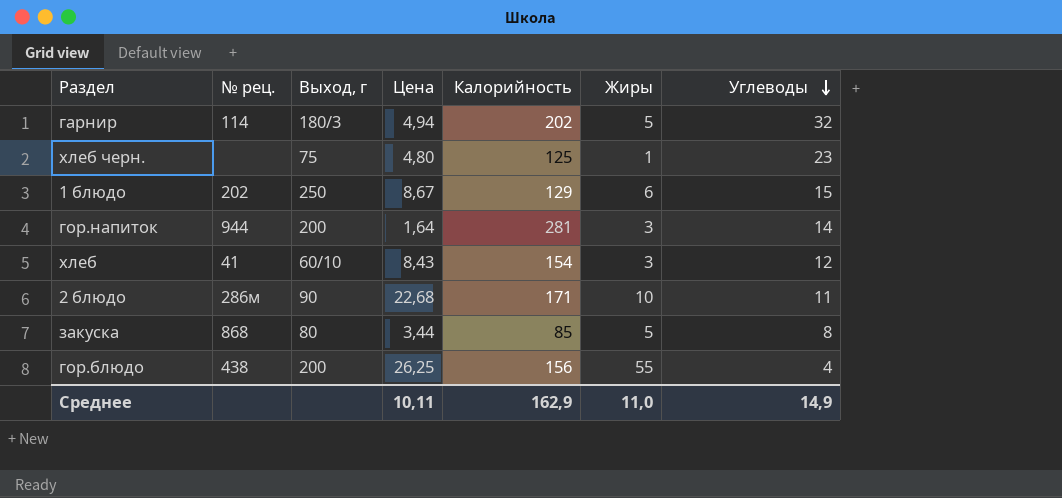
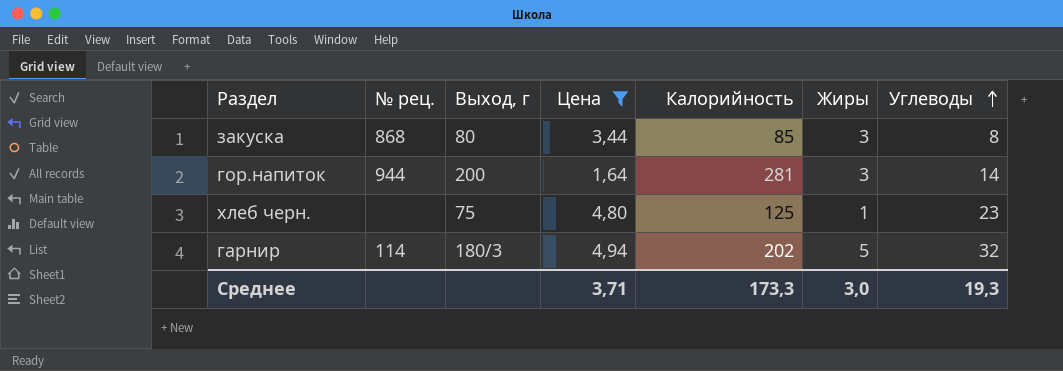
filter: none -> Цена <= 4,94
row order: Углеводы descending -> Углеводы ascending
закуска | Жиры: 5 -> 3
Среднее | Цена: 10,11 -> 3,71
Среднее | Калорийность: 162,9 -> 173,3
Среднее | Жиры: 11,0 -> 3,0
Среднее | Углеводы: 14,9 -> 19,3

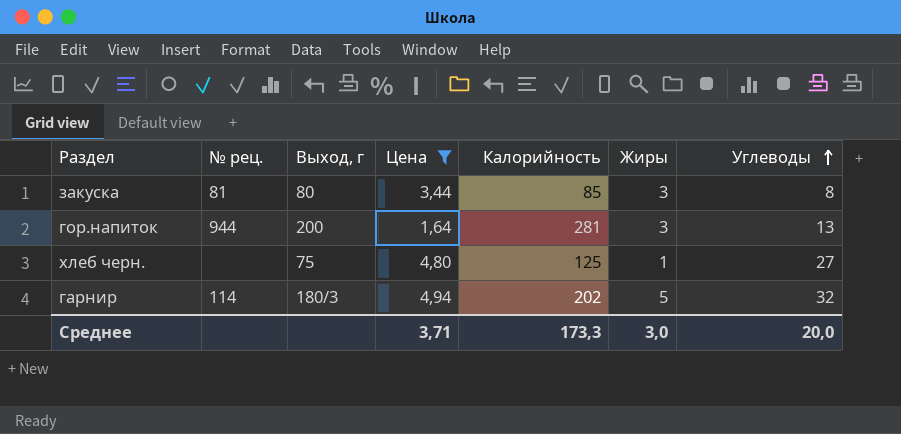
закуска | № рец.: 868 -> 81
гор.напиток | Углеводы: 14 -> 13
хлеб черн. | Углеводы: 23 -> 27
Среднее | Углеводы: 19,3 -> 20,0

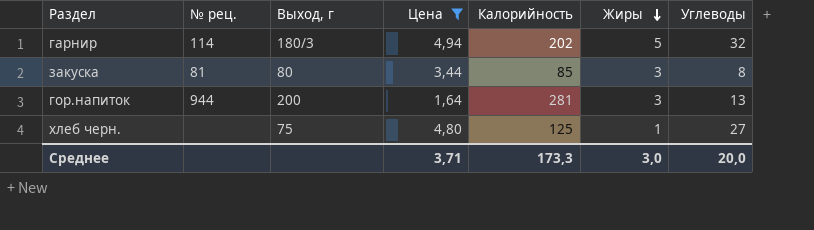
row order: Углеводы ascending -> Жиры descending

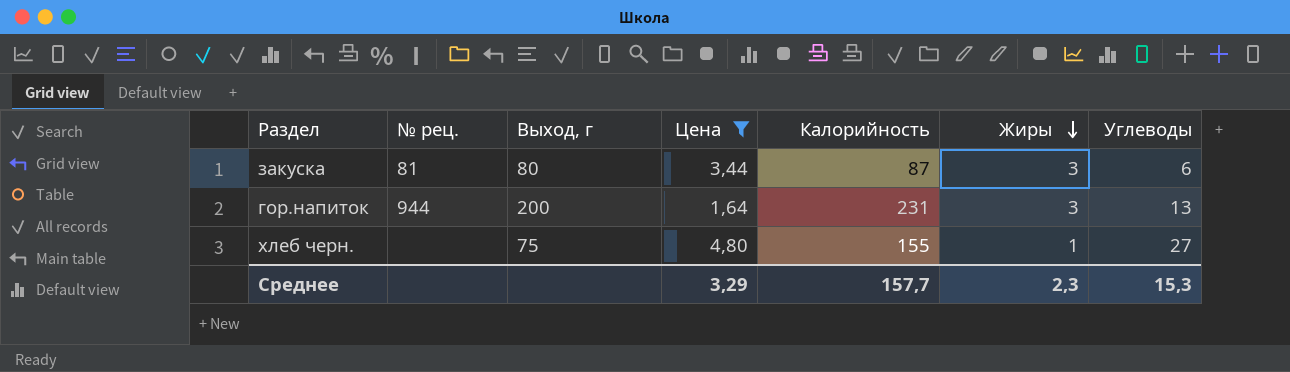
row гарнир: 114 | 180/3 | 4,94 | 202 | 5 | 32 -> none
закуска | Калорийность: 85 -> 87
закуска | Углеводы: 8 -> 6
гор.напиток | Калорийность: 281 -> 231
хлеб черн. | Калорийность: 125 -> 155
Среднее | Цена: 3,71 -> 3,29
Среднее | Калорийность: 173,3 -> 157,7
Среднее | Жиры: 3,0 -> 2,3
Среднее | Углеводы: 20,0 -> 15,3

